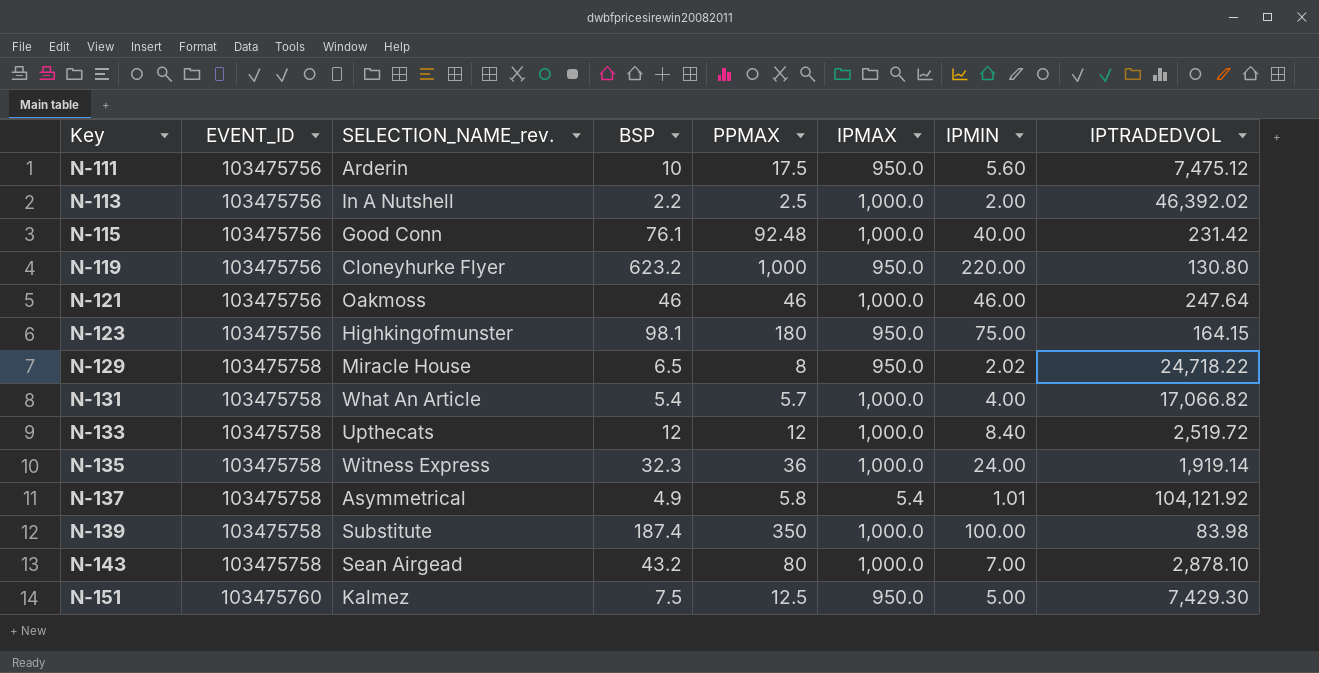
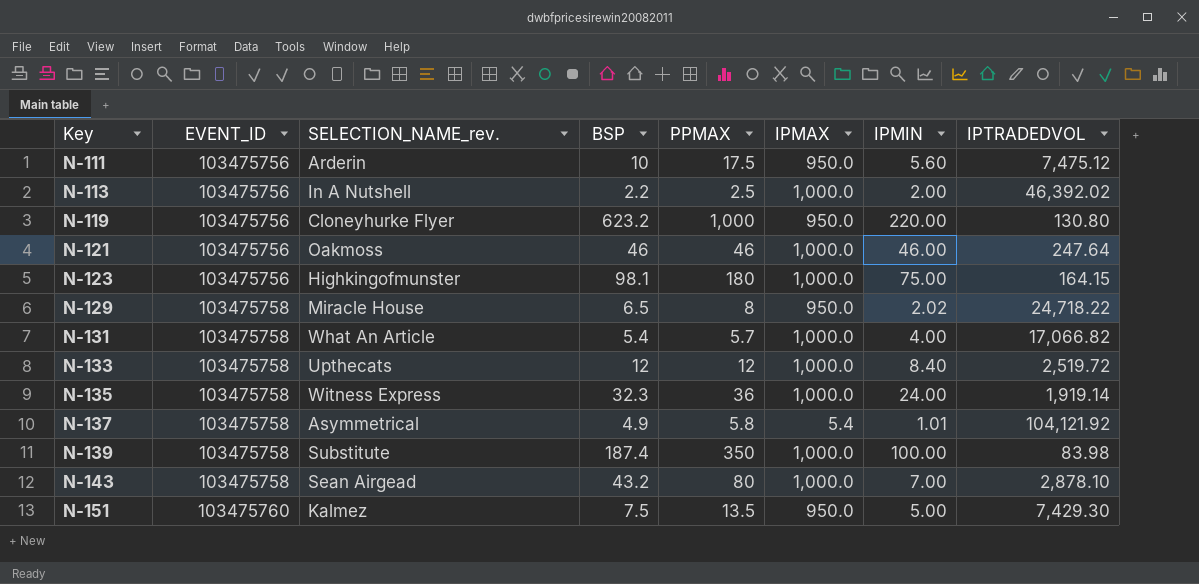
row N-115: 103475756 | Good Conn | 76.1 | 92.48 | 1,000.0 | 40.00 | 231.42 -> none
N-123 | IPMAX: 950.0 -> 1,000.0
N-151 | PPMAX: 12.5 -> 13.5

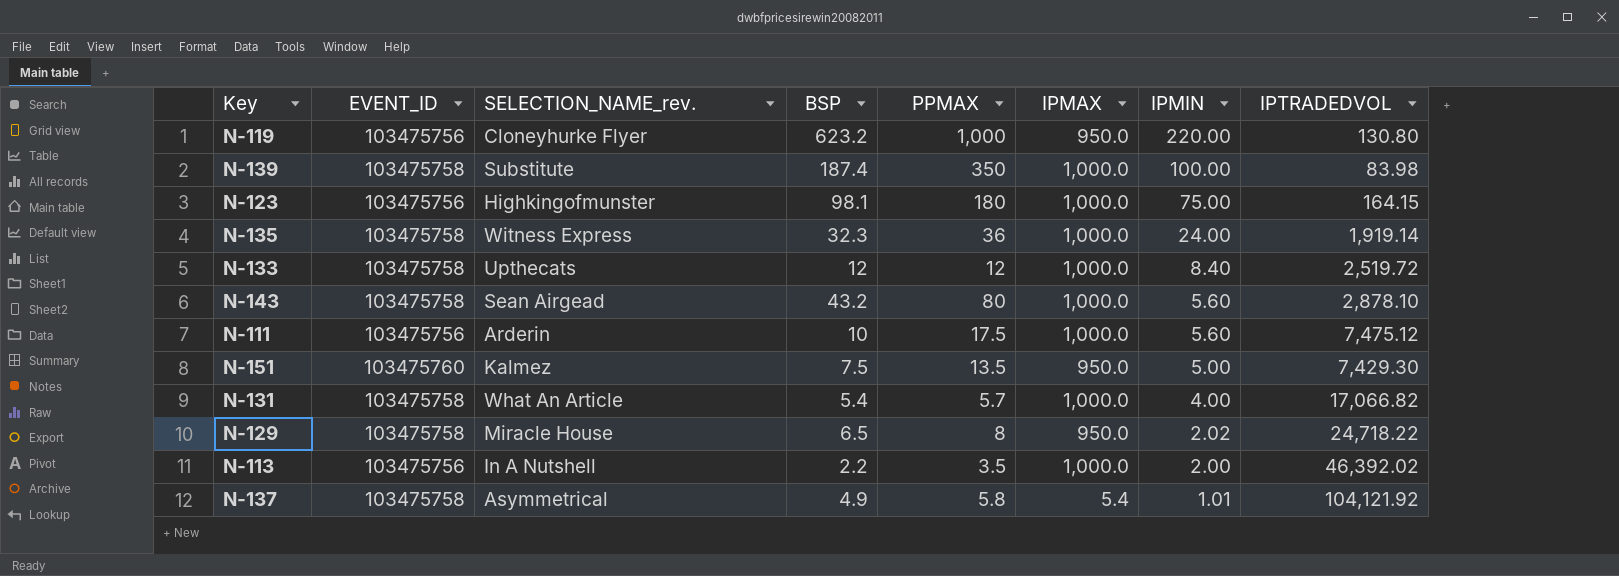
row order: Key ascending -> IPMIN descending
row N-121: 103475756 | Oakmoss | 46 | 46 | 1,000.0 | 46.00 | 247.64 -> none
N-143 | IPMIN: 7.00 -> 5.60
N-111 | IPMAX: 950.0 -> 1,000.0
N-113 | PPMAX: 2.5 -> 3.5

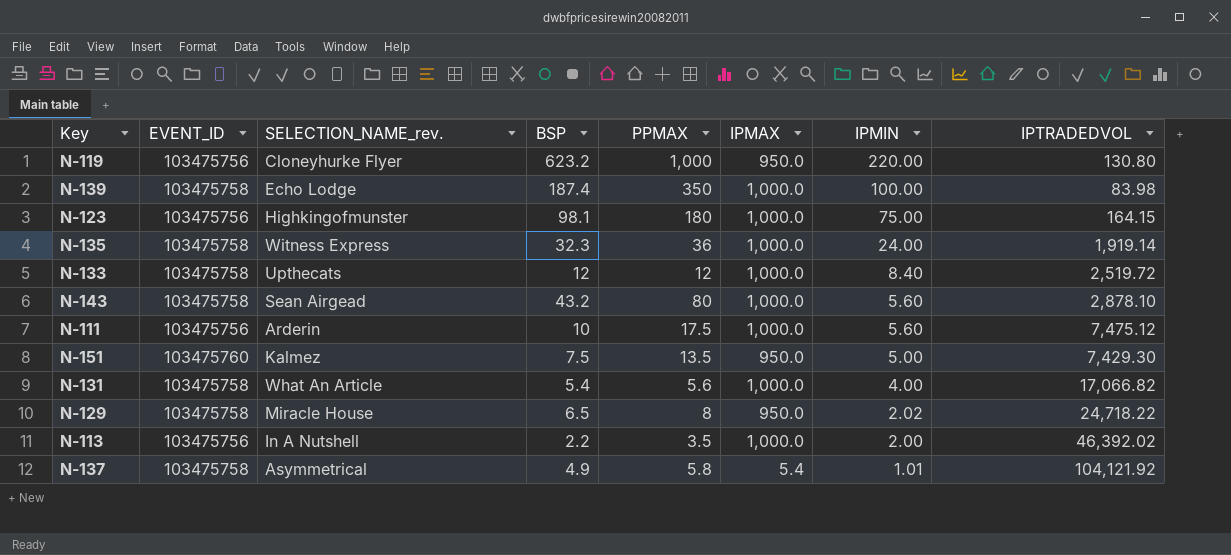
N-139 | SELECTION_NAME_rev.: Substitute -> Echo Lodge
N-131 | PPMAX: 5.7 -> 5.6

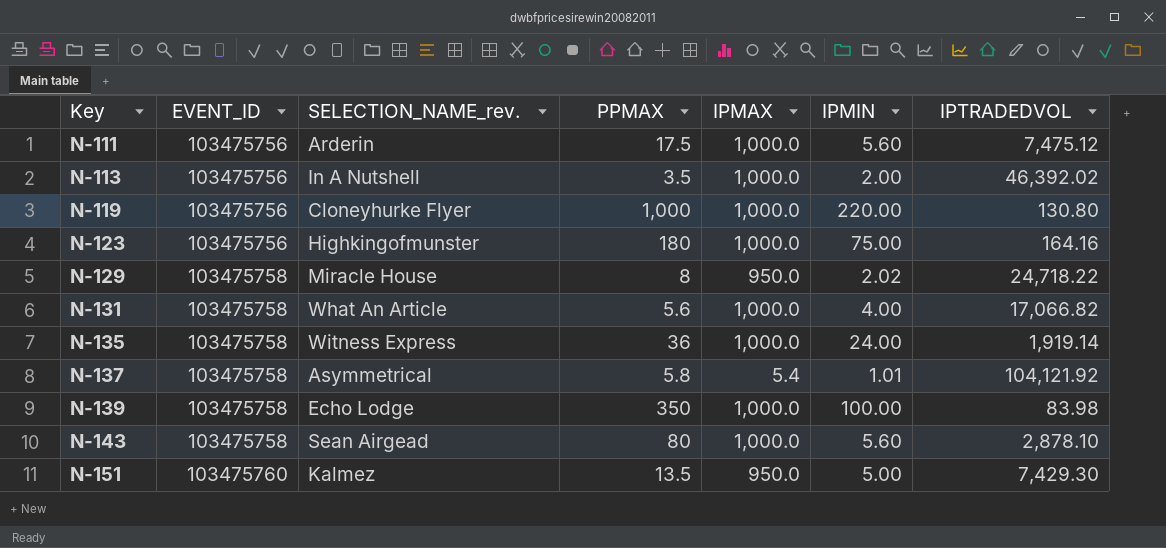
row order: IPMIN descending -> Key ascending
column BSP | position: 4 -> none
row N-133: 103475758 | Upthecats | 12 | 12 | 1,000.0 | 8.40 | 2,519.72 -> none
N-119 | IPMAX: 950.0 -> 1,000.0
N-123 | IPTRADEDVOL: 164.15 -> 164.16

